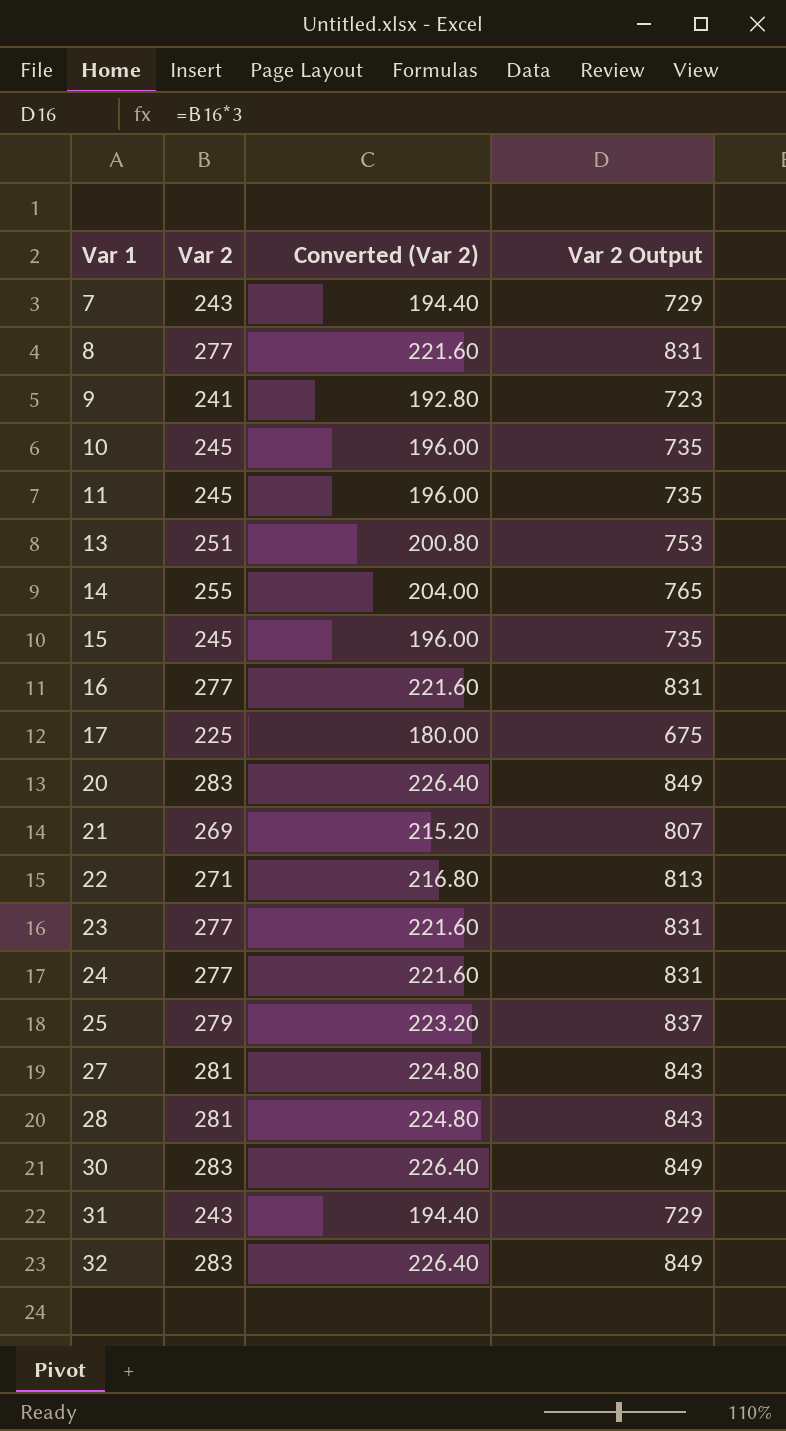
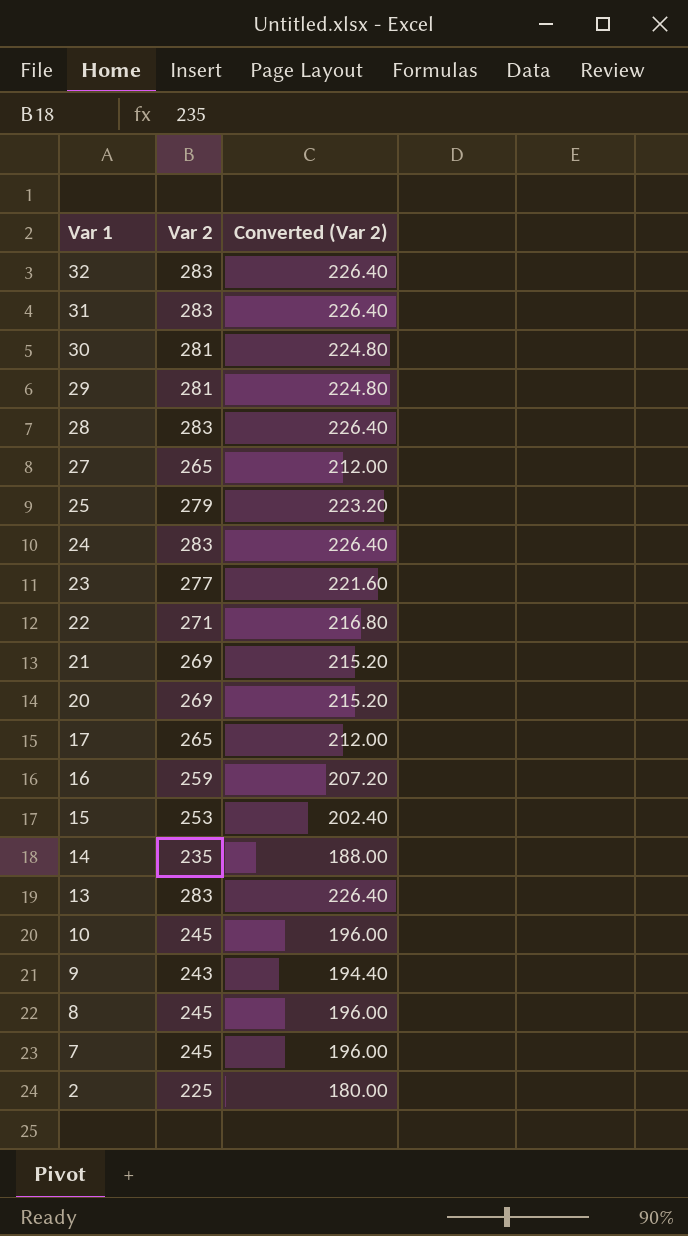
row order: Var 1 ascending -> Var 1 descending
column Var 2 Output | formula: [Var 2] * 3 -> none
row 11: 245 | 196.00 | 735 -> none
31 | Var 2: 243 -> 283
31 | Converted (Var 2): 194.40 -> 226.40
30 | Var 2: 283 -> 281
30 | Converted (Var 2): 226.40 -> 224.80
row 29: none -> 281 | 224.80
28 | Var 2: 281 -> 283
28 | Converted (Var 2): 224.80 -> 226.40
27 | Var 2: 281 -> 265
27 | Converted (Var 2): 224.80 -> 212.00
24 | Var 2: 277 -> 283
24 | Converted (Var 2): 221.60 -> 226.40
20 | Var 2: 283 -> 269
20 | Converted (Var 2): 226.40 -> 215.20
17 | Var 2: 225 -> 265
17 | Converted (Var 2): 180.00 -> 212.00
16 | Var 2: 277 -> 259
16 | Converted (Var 2): 221.60 -> 207.20
15 | Var 2: 245 -> 253
15 | Converted (Var 2): 196.00 -> 202.40
14 | Var 2: 255 -> 235
14 | Converted (Var 2): 204.00 -> 188.00
13 | Var 2: 251 -> 283
13 | Converted (Var 2): 200.80 -> 226.40
9 | Var 2: 241 -> 243
9 | Converted (Var 2): 192.80 -> 194.40
8 | Var 2: 277 -> 245
8 | Converted (Var 2): 221.60 -> 196.00
7 | Var 2: 243 -> 245
7 | Converted (Var 2): 194.40 -> 196.00
row 2: none -> 225 | 180.00

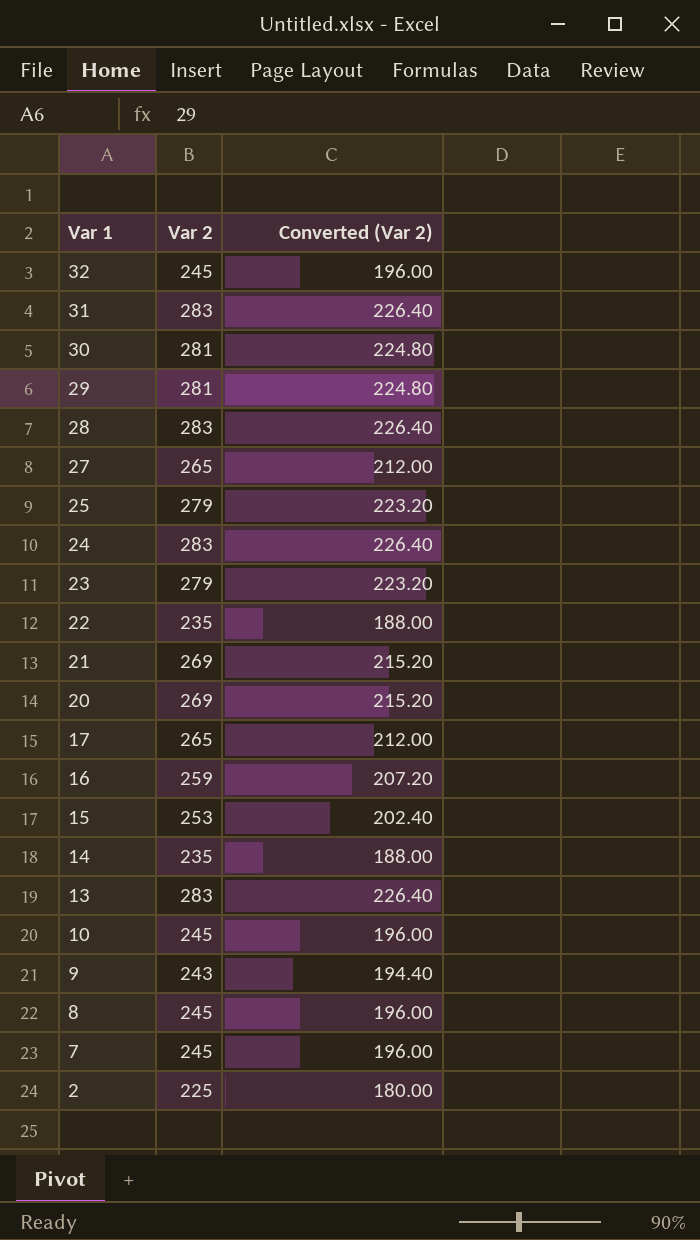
32 | Var 2: 283 -> 245
32 | Converted (Var 2): 226.40 -> 196.00
23 | Var 2: 277 -> 279
23 | Converted (Var 2): 221.60 -> 223.20
22 | Var 2: 271 -> 235
22 | Converted (Var 2): 216.80 -> 188.00

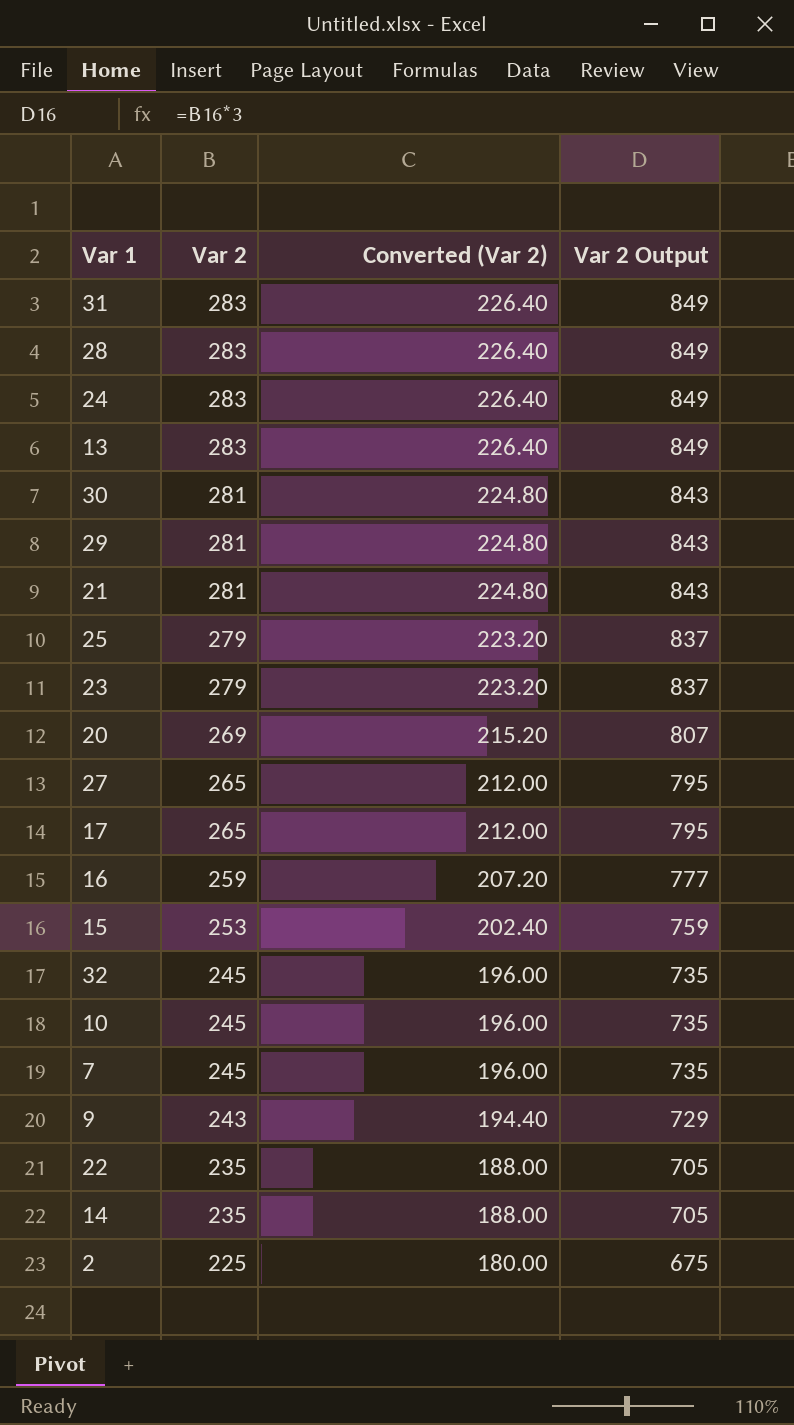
row order: Var 1 descending -> Var 2 descending
column Var 2 Output | formula: none -> [Var 2] * 3
row 8: 245 | 196.00 -> none
21 | Var 2: 269 -> 281
21 | Converted (Var 2): 215.20 -> 224.80

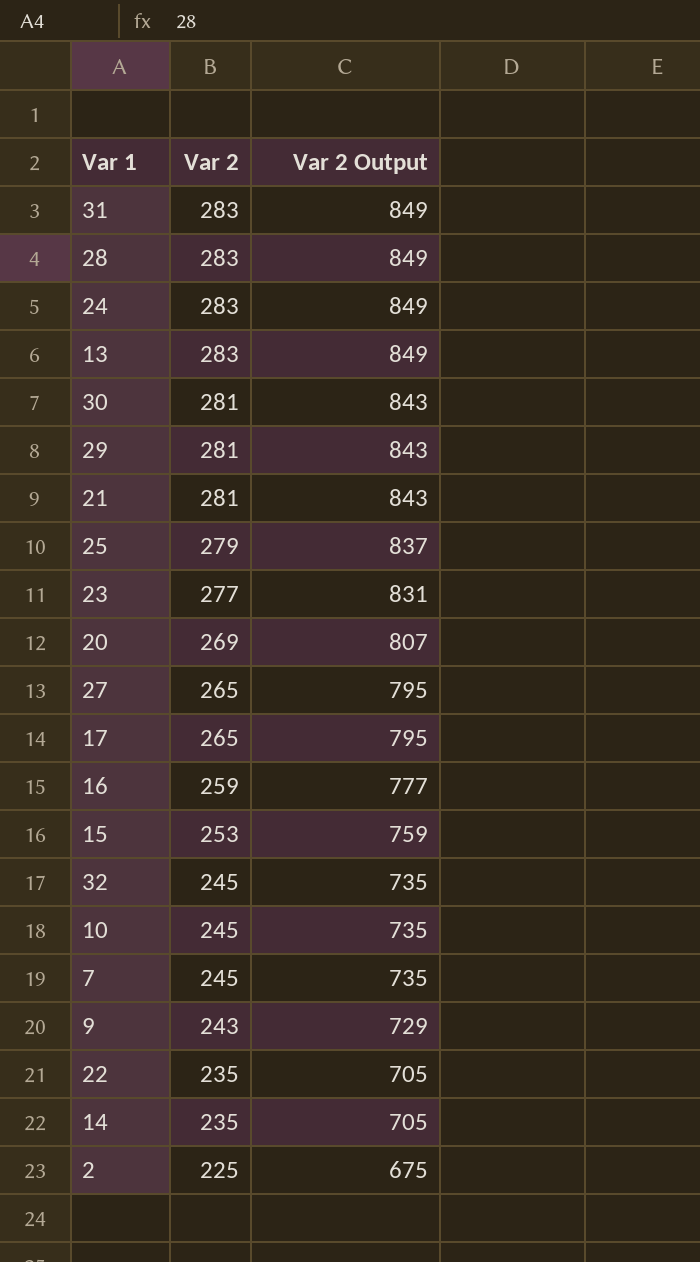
column Converted (Var 2) | formula: [Var 2] * 0.8 -> none
23 | Var 2: 279 -> 277
23 | Var 2 Output: 837 -> 831

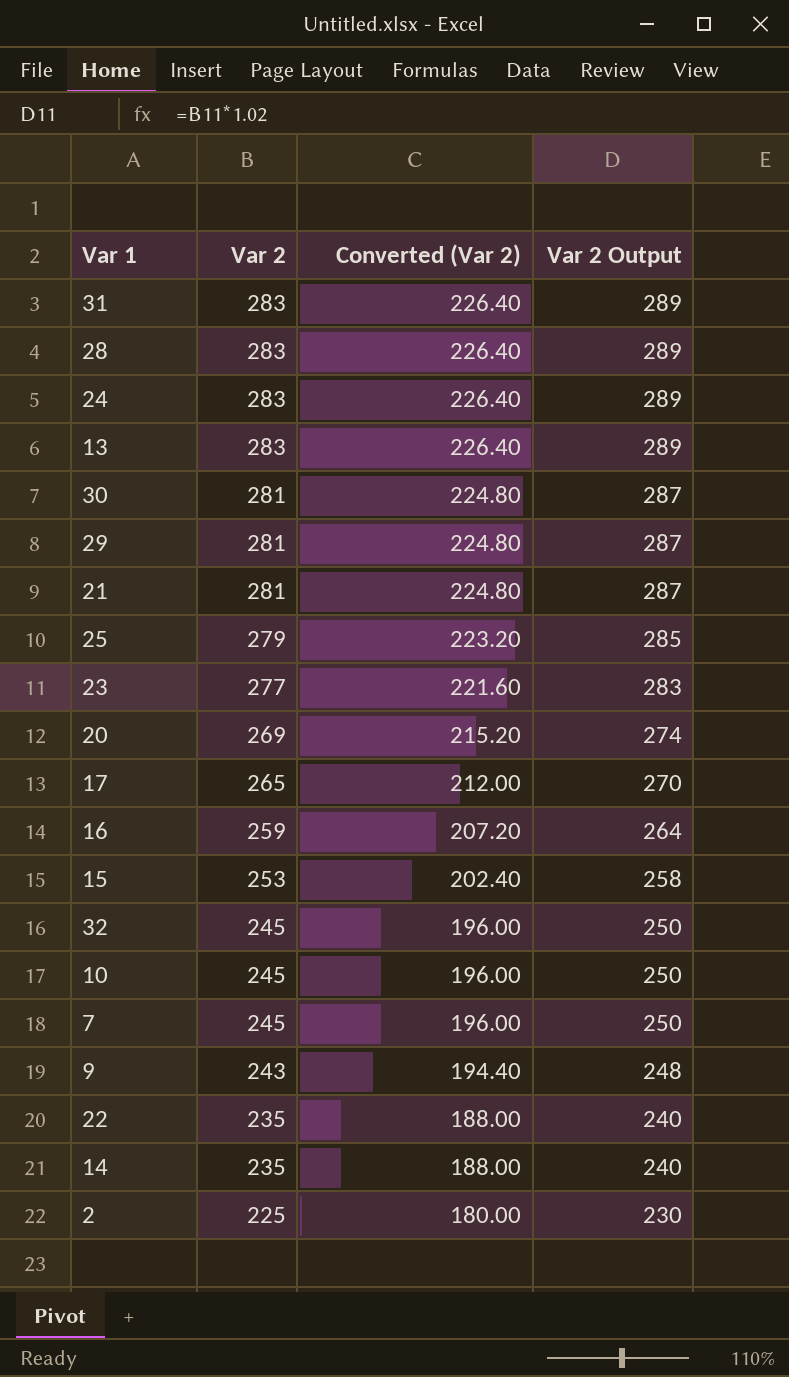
column Converted (Var 2) | formula: none -> [Var 2] * 0.8
column Var 2 Output | formula: [Var 2] * 3 -> [Var 2] * 1.02
row 27: 265 | 795 -> none

